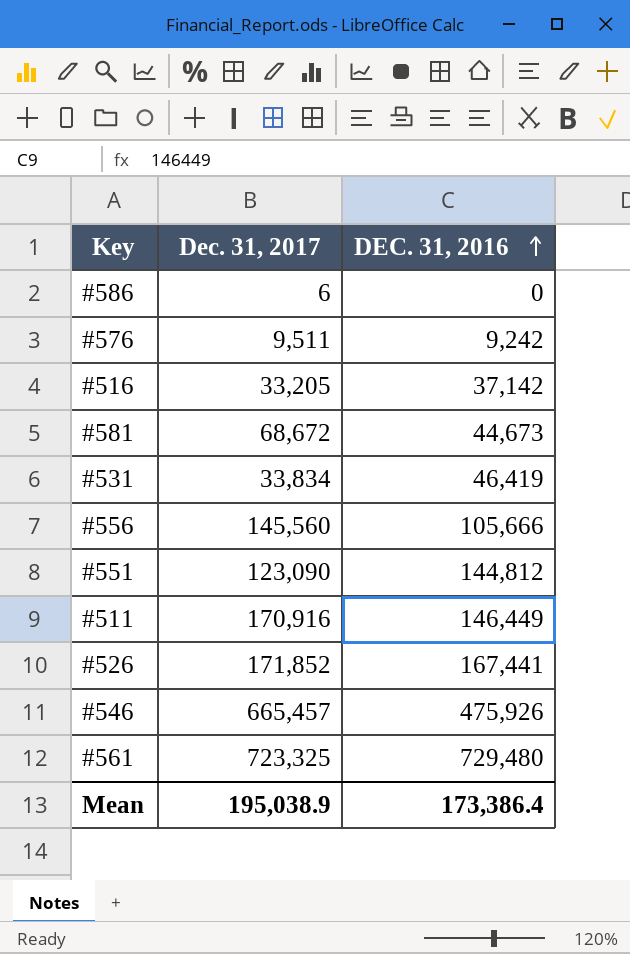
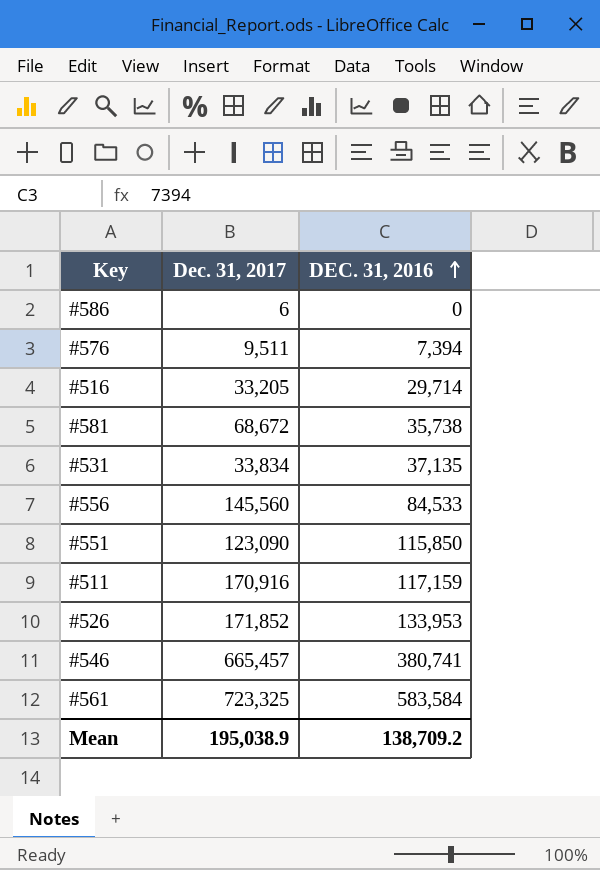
#576 | DEC. 31, 2016: 9,242 -> 7,394
#516 | DEC. 31, 2016: 37,142 -> 29,714
#581 | DEC. 31, 2016: 44,673 -> 35,738
#531 | DEC. 31, 2016: 46,419 -> 37,135
#556 | DEC. 31, 2016: 105,666 -> 84,533
#551 | DEC. 31, 2016: 144,812 -> 115,850
#511 | DEC. 31, 2016: 146,449 -> 117,159
#526 | DEC. 31, 2016: 167,441 -> 133,953
#546 | DEC. 31, 2016: 475,926 -> 380,741
#561 | DEC. 31, 2016: 729,480 -> 583,584
Mean | DEC. 31, 2016: 173,386.4 -> 138,709.2

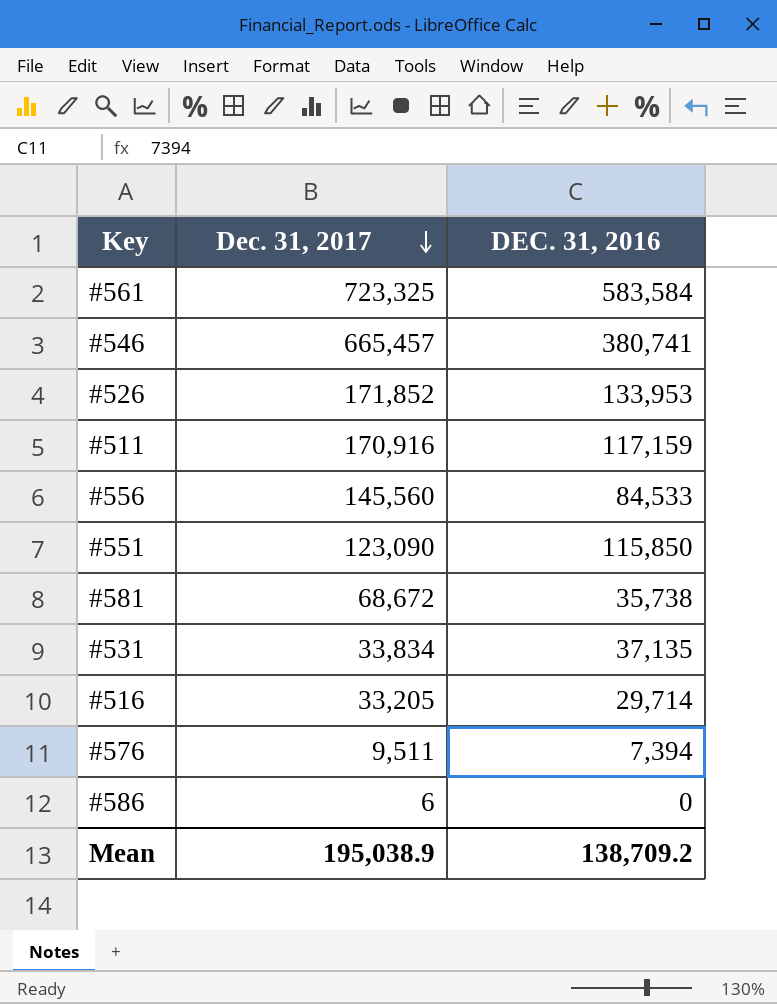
row order: DEC. 31, 2016 ascending -> Dec. 31, 2017 descending

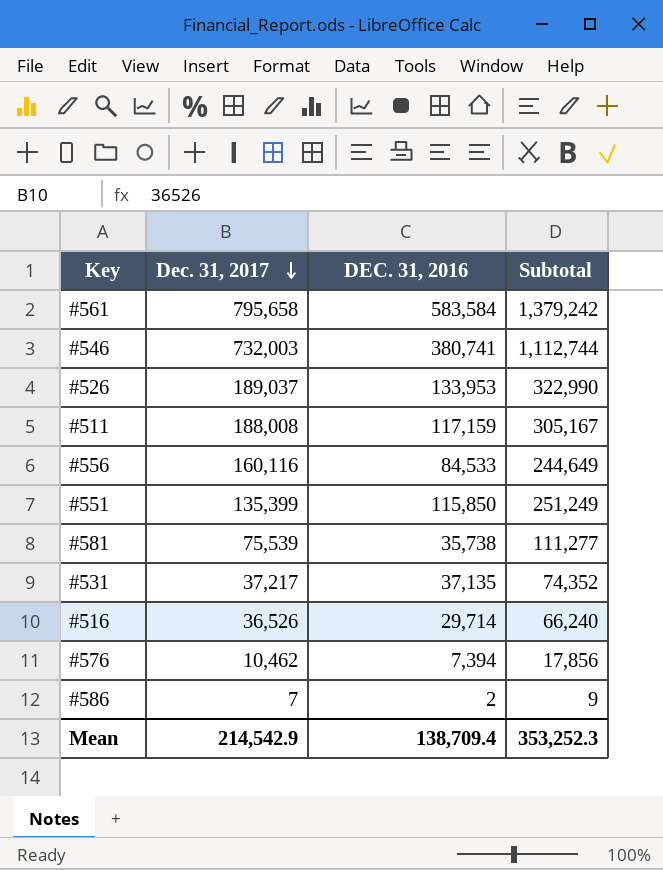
column Subtotal | formula: none -> [Dec. 31, 2017] + [DEC. 31, 2016]
#561 | Dec. 31, 2017: 723,325 -> 795,658
#546 | Dec. 31, 2017: 665,457 -> 732,003
#526 | Dec. 31, 2017: 171,852 -> 189,037
#511 | Dec. 31, 2017: 170,916 -> 188,008
#556 | Dec. 31, 2017: 145,560 -> 160,116
#551 | Dec. 31, 2017: 123,090 -> 135,399
#581 | Dec. 31, 2017: 68,672 -> 75,539
#531 | Dec. 31, 2017: 33,834 -> 37,217
#516 | Dec. 31, 2017: 33,205 -> 36,526
#576 | Dec. 31, 2017: 9,511 -> 10,462
#586 | Dec. 31, 2017: 6 -> 7
#586 | DEC. 31, 2016: 0 -> 2
Mean | Dec. 31, 2017: 195,038.9 -> 214,542.9
Mean | DEC. 31, 2016: 138,709.2 -> 138,709.4

